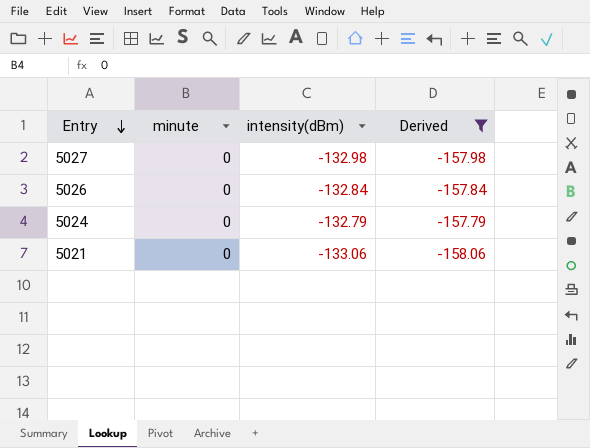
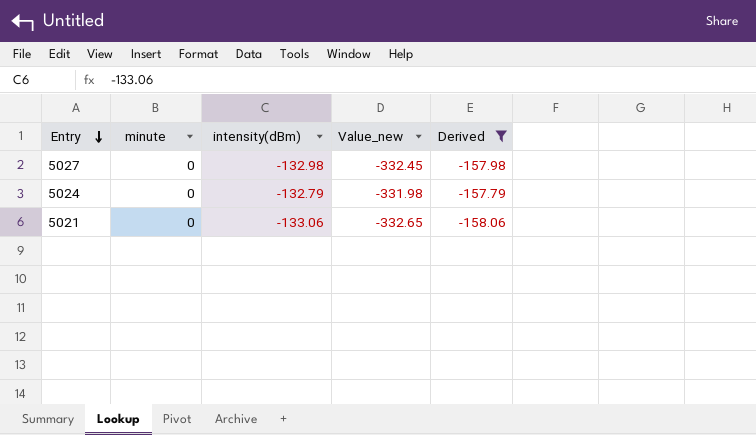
column Value_new | formula: none -> [intensity(dBm)] * 2.5
row 5026: 0 | -132.84 | -157.84 -> none

